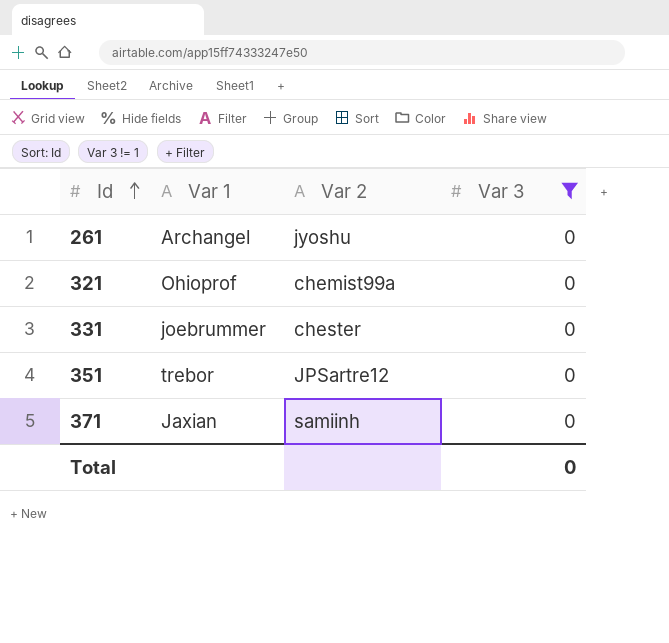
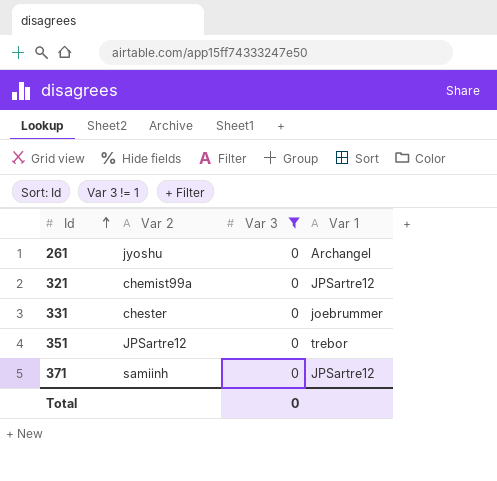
column Var 1 | position: 2 -> 4
321 | Var 1: Ohioprof -> JPSartre12
371 | Var 1: Jaxian -> JPSartre12

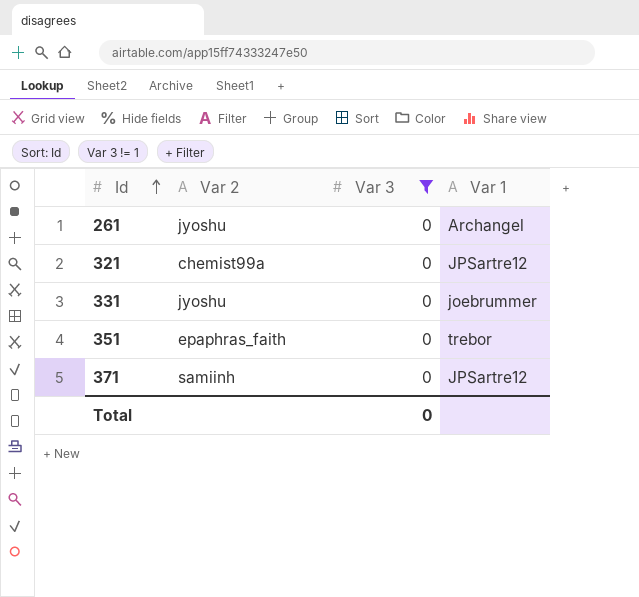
331 | Var 2: chester -> jyoshu
351 | Var 2: JPSartre12 -> epaphras_faith

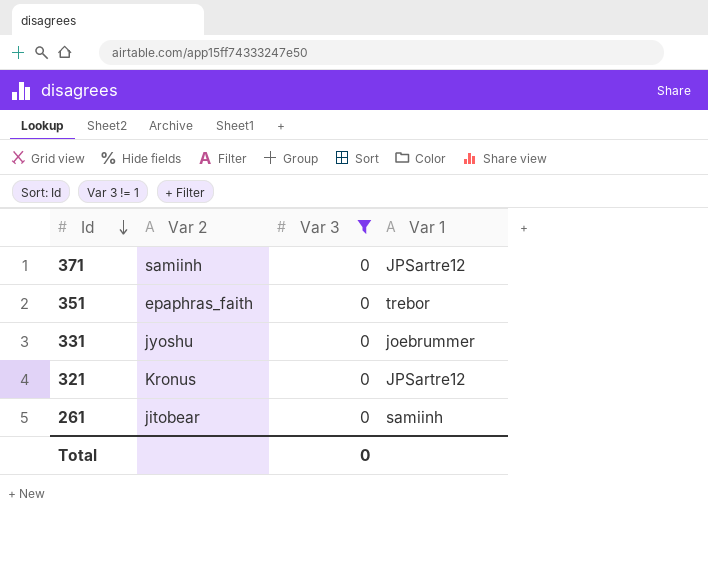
row order: Id ascending -> Id descending
321 | Var 2: chemist99a -> Kronus
261 | Var 2: jyoshu -> jitobear
261 | Var 1: Archangel -> samiinh

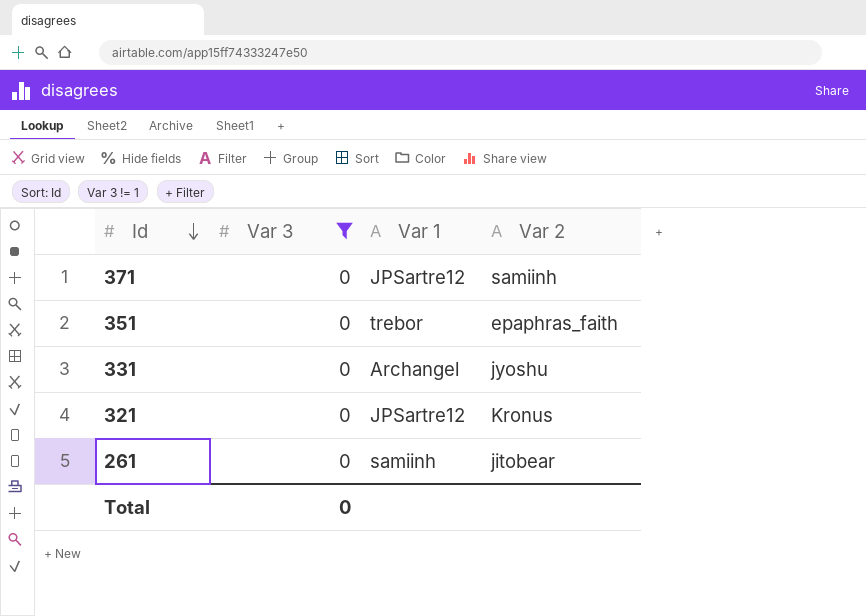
column Var 2 | position: 2 -> 4
331 | Var 1: joebrummer -> Archangel

